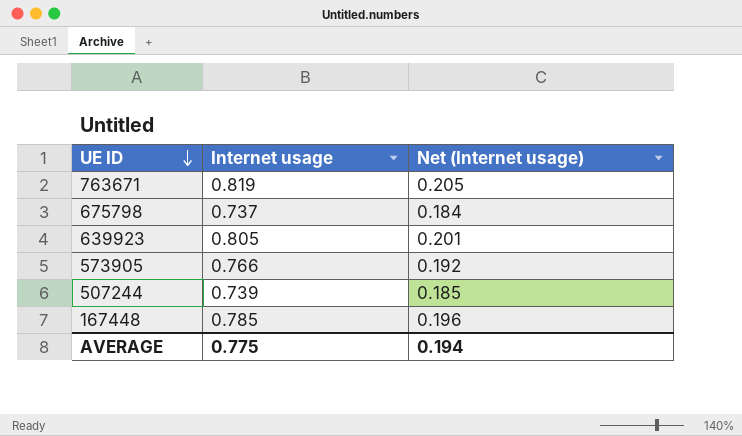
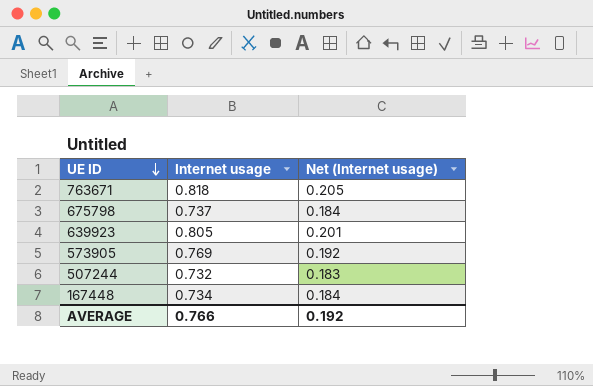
763671 | Internet usage: 0.819 -> 0.818
573905 | Internet usage: 0.766 -> 0.769
507244 | Internet usage: 0.739 -> 0.732
507244 | Net (Internet usage): 0.185 -> 0.183
167448 | Internet usage: 0.785 -> 0.734
167448 | Net (Internet usage): 0.196 -> 0.184
AVERAGE | Internet usage: 0.775 -> 0.766
AVERAGE | Net (Internet usage): 0.194 -> 0.192

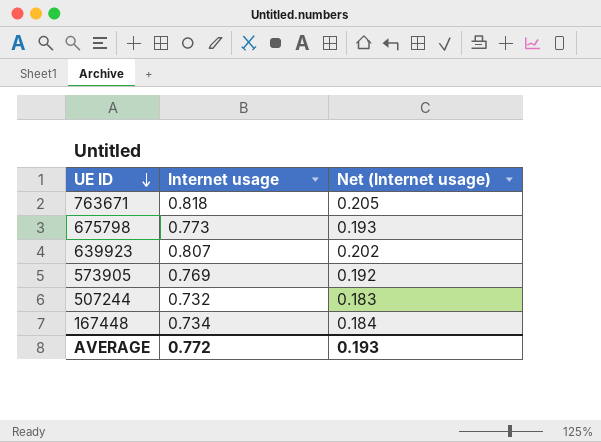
675798 | Internet usage: 0.737 -> 0.773
675798 | Net (Internet usage): 0.184 -> 0.193
639923 | Internet usage: 0.805 -> 0.807
639923 | Net (Internet usage): 0.201 -> 0.202
AVERAGE | Internet usage: 0.766 -> 0.772
AVERAGE | Net (Internet usage): 0.192 -> 0.193

